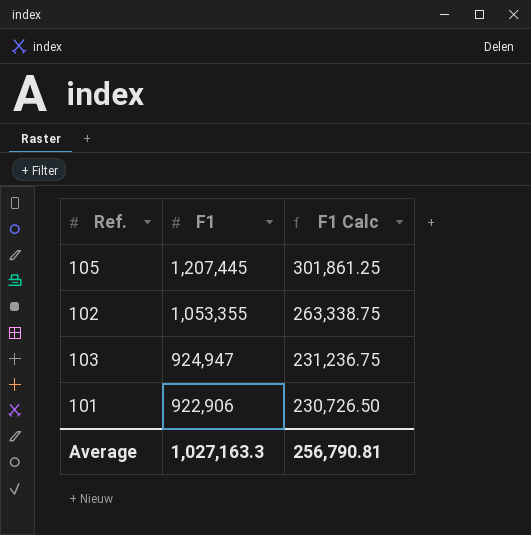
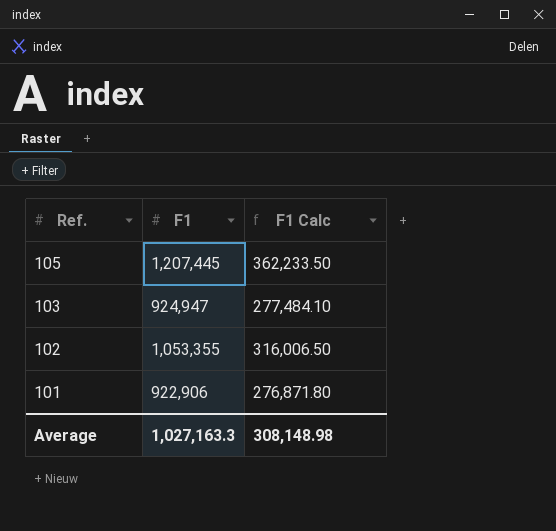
row order: F1 descending -> Ref. descending
column F1 Calc | formula: [F1] * 0.25 -> [F1] * 0.3
Average | F1 Calc: 256,790.81 -> 308,148.98

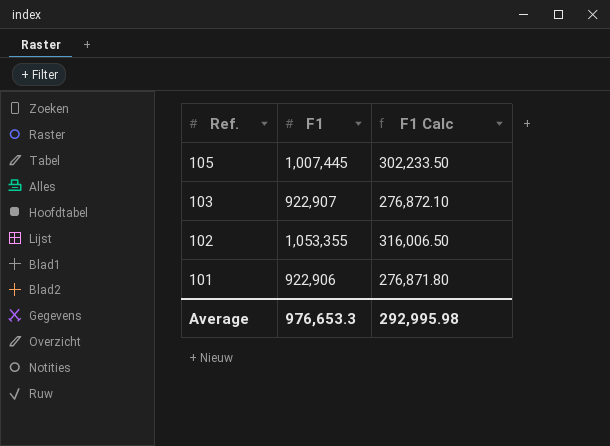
105 | F1: 1,207,445 -> 1,007,445
105 | F1 Calc: 362,233.50 -> 302,233.50
103 | F1: 924,947 -> 922,907
103 | F1 Calc: 277,484.10 -> 276,872.10
Average | F1: 1,027,163.3 -> 976,653.3
Average | F1 Calc: 308,148.98 -> 292,995.98

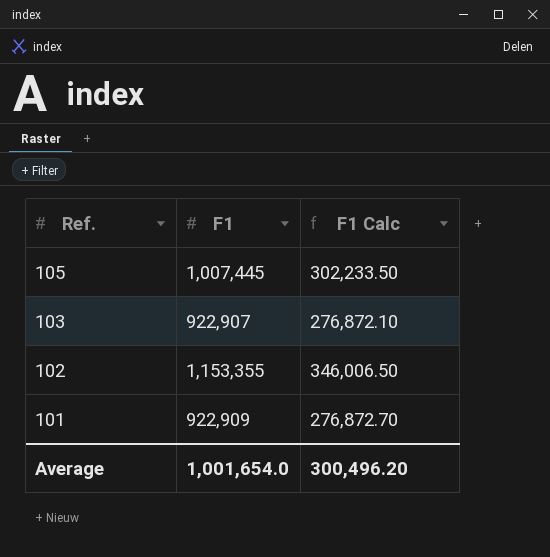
102 | F1: 1,053,355 -> 1,153,355
102 | F1 Calc: 316,006.50 -> 346,006.50
101 | F1: 922,906 -> 922,909
101 | F1 Calc: 276,871.80 -> 276,872.70
Average | F1: 976,653.3 -> 1,001,654.0
Average | F1 Calc: 292,995.98 -> 300,496.20

